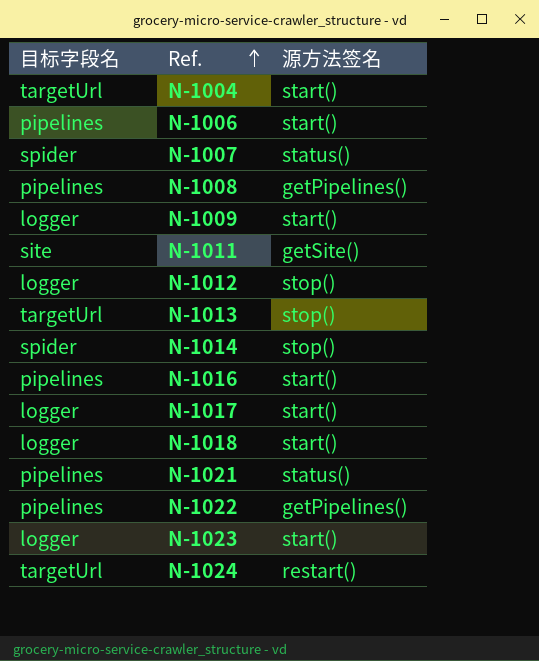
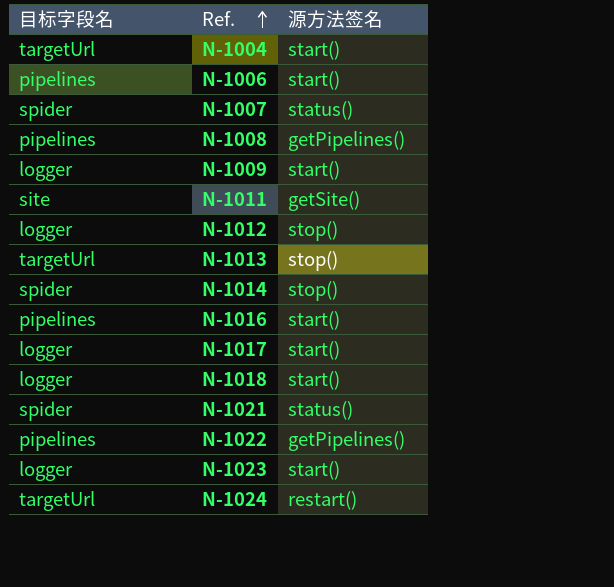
N-1021 | 目标字段名: pipelines -> spider

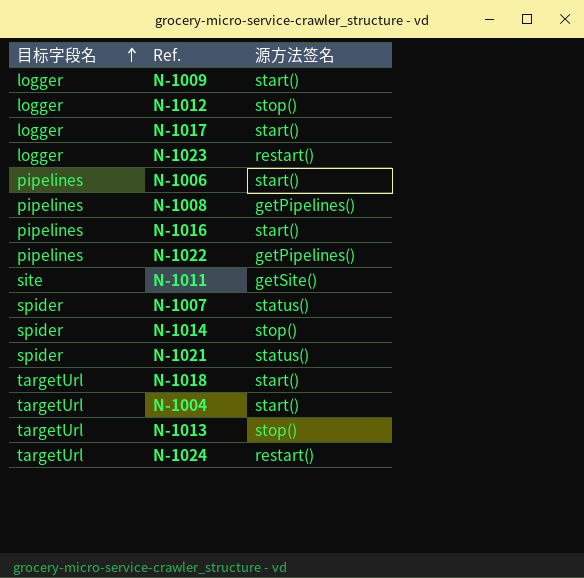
row order: Ref. ascending -> 目标字段名 ascending
N-1023 | 源方法签名: start() -> restart()
N-1018 | 目标字段名: logger -> targetUrl

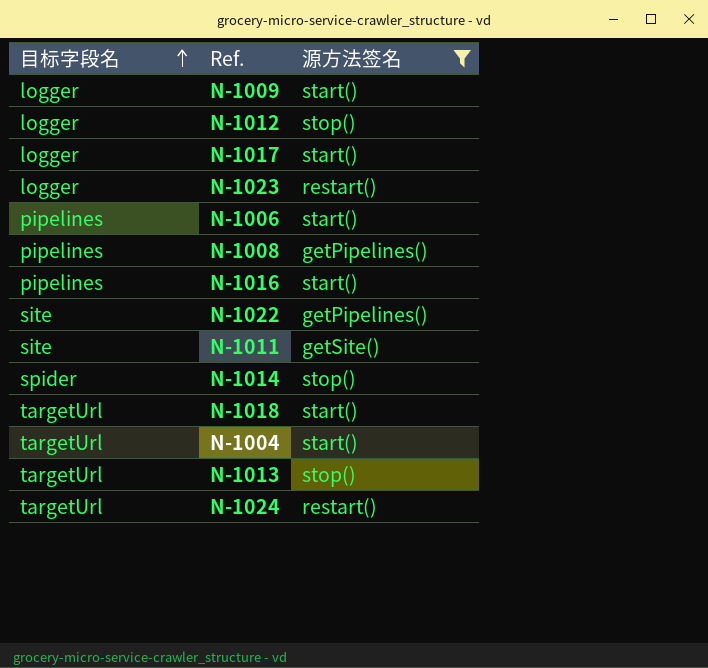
filter: none -> 源方法签名 != status()
N-1022 | 目标字段名: pipelines -> site

